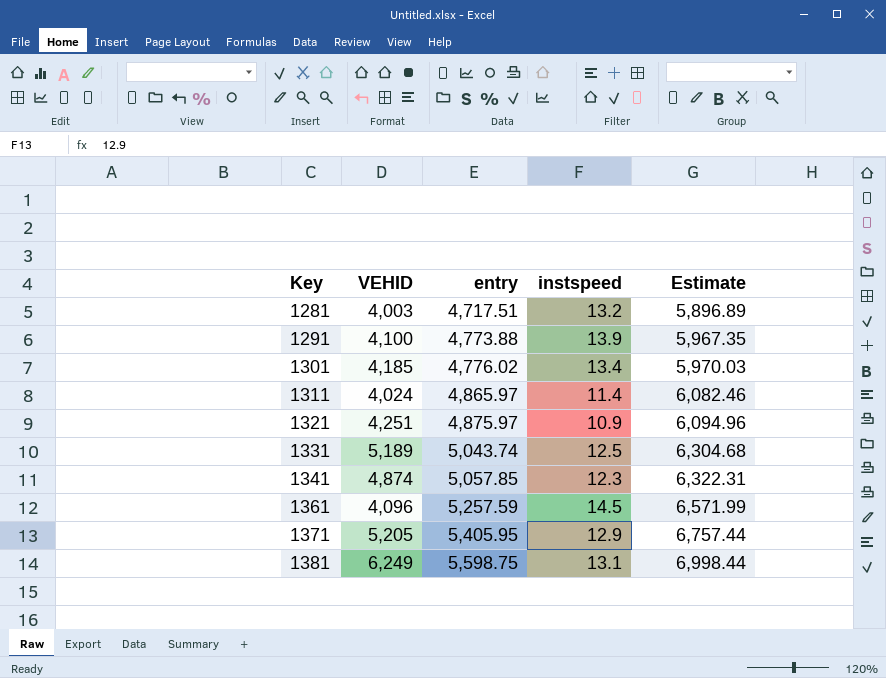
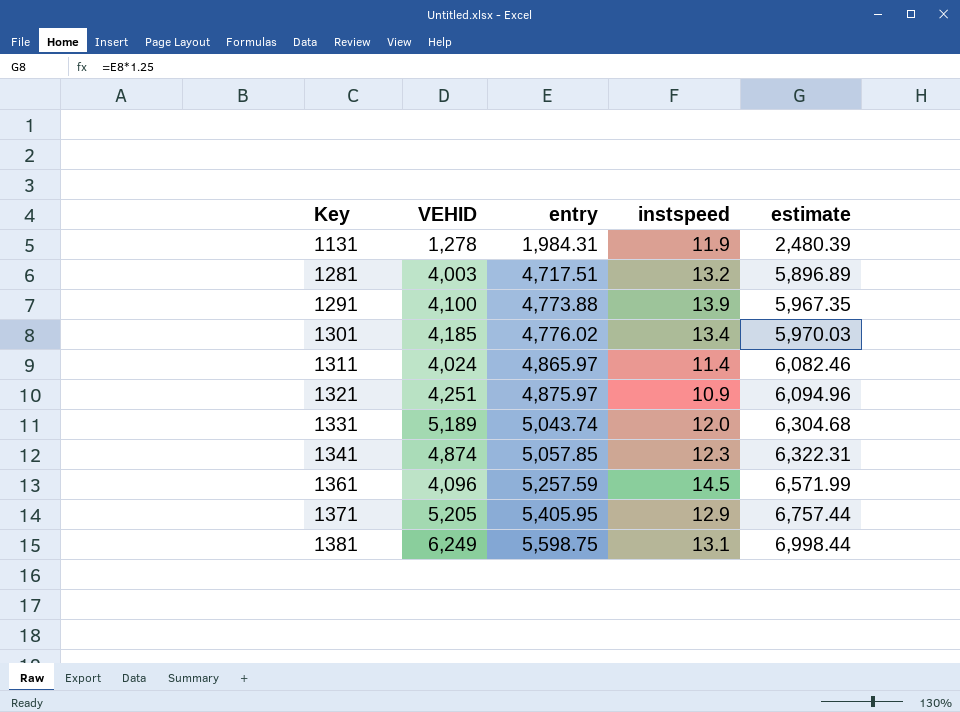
column name: Estimate -> estimate
row 1131: none -> 1,278 | 1,984.31 | 11.9 | 2,480.39
1331 | instspeed: 12.5 -> 12.0

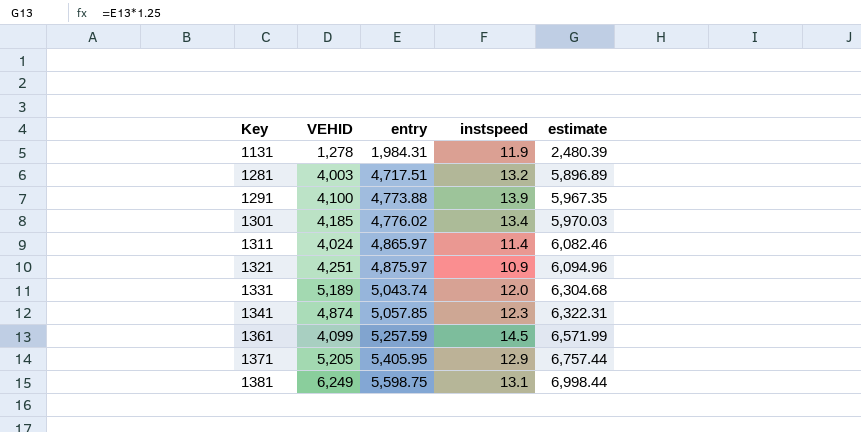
1361 | VEHID: 4,096 -> 4,099

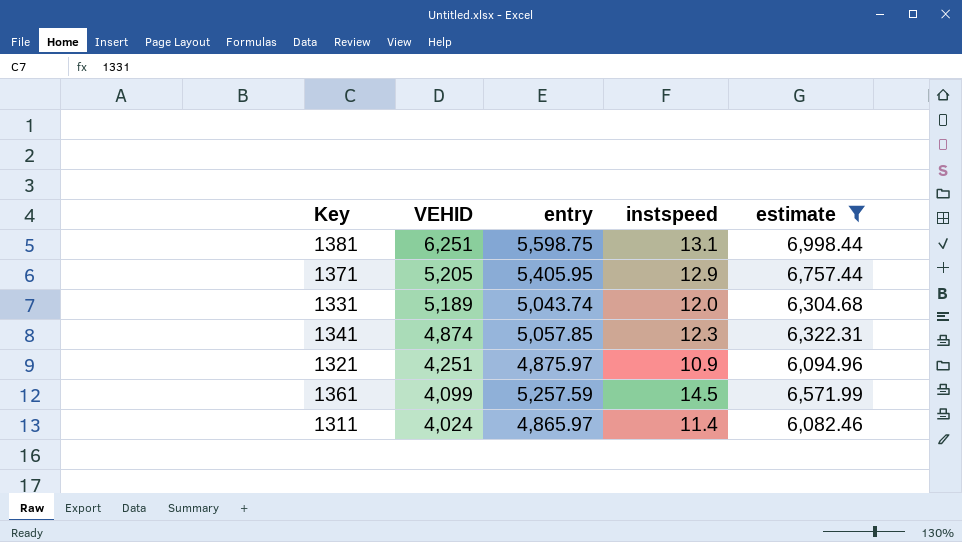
filter: none -> estimate >= 6,082.46
row order: Key ascending -> VEHID descending
1381 | VEHID: 6,249 -> 6,251

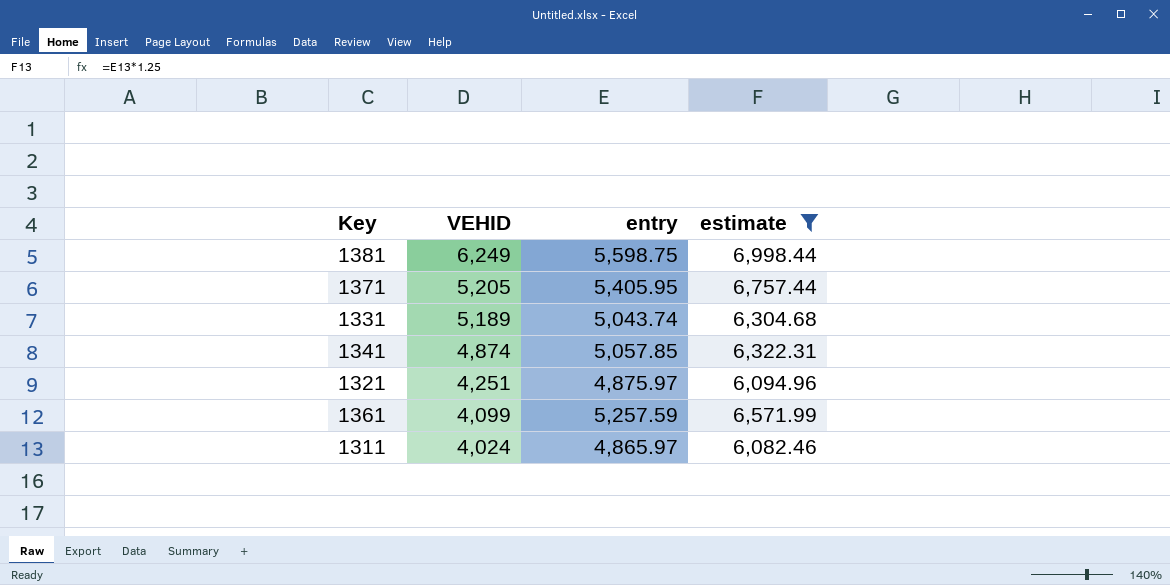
column instspeed | position: 4 -> none
1381 | VEHID: 6,251 -> 6,249

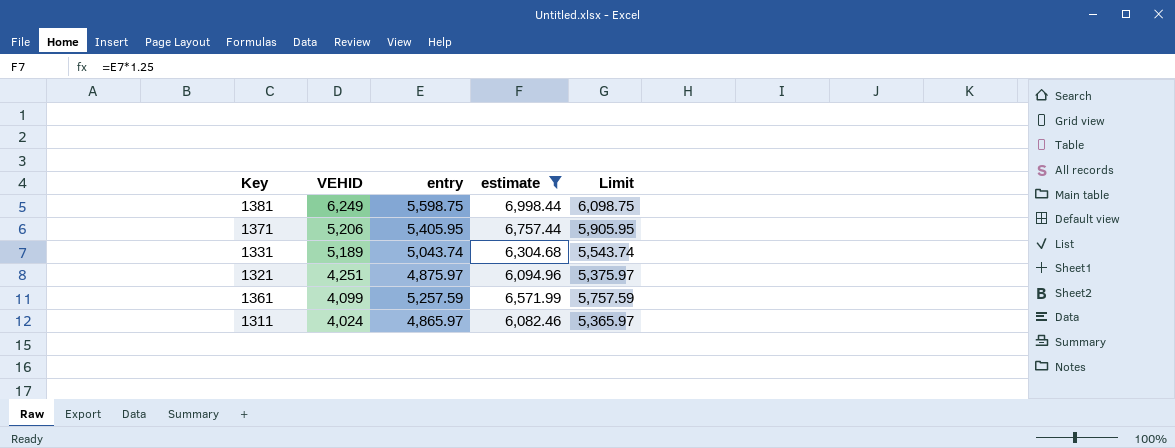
column Limit | formula: none -> [entry] + 500
row 1341: 4,874 | 5,057.85 | 6,322.31 -> none
1371 | VEHID: 5,205 -> 5,206

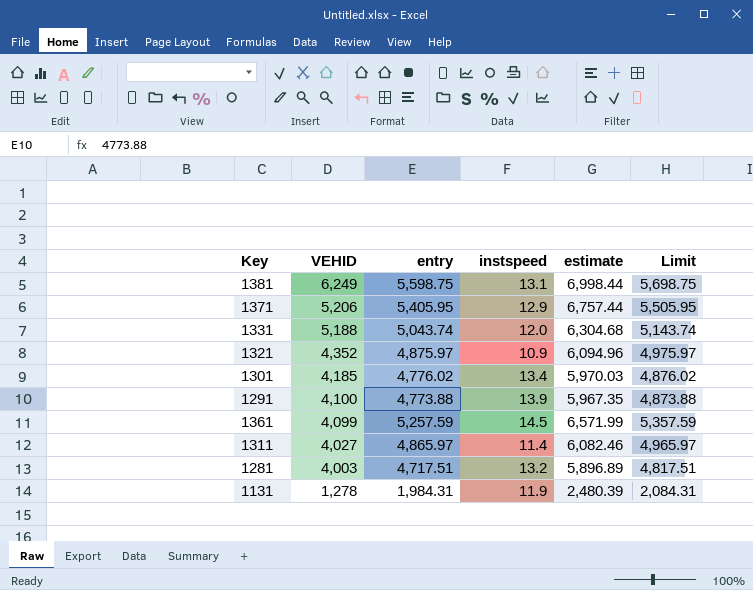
filter: estimate >= 6,082.46 -> none
column instspeed | position: none -> 4
column Limit | formula: [entry] + 500 -> [entry] + 100
1331 | VEHID: 5,189 -> 5,188
1321 | VEHID: 4,251 -> 4,352
1311 | VEHID: 4,024 -> 4,027

